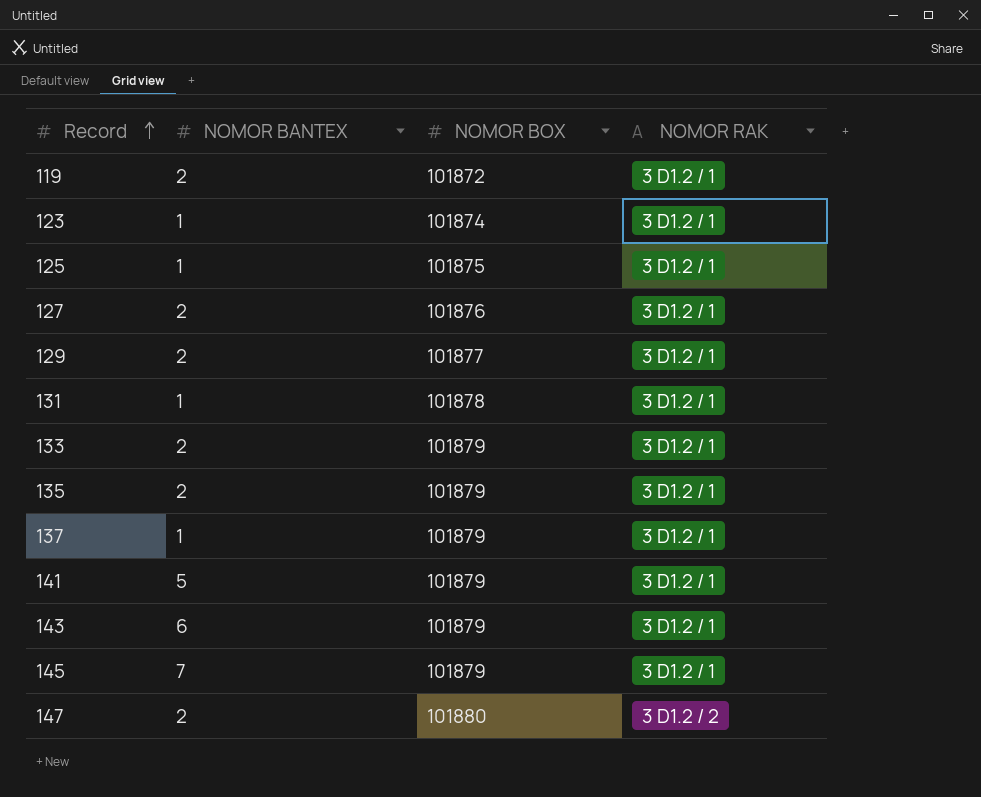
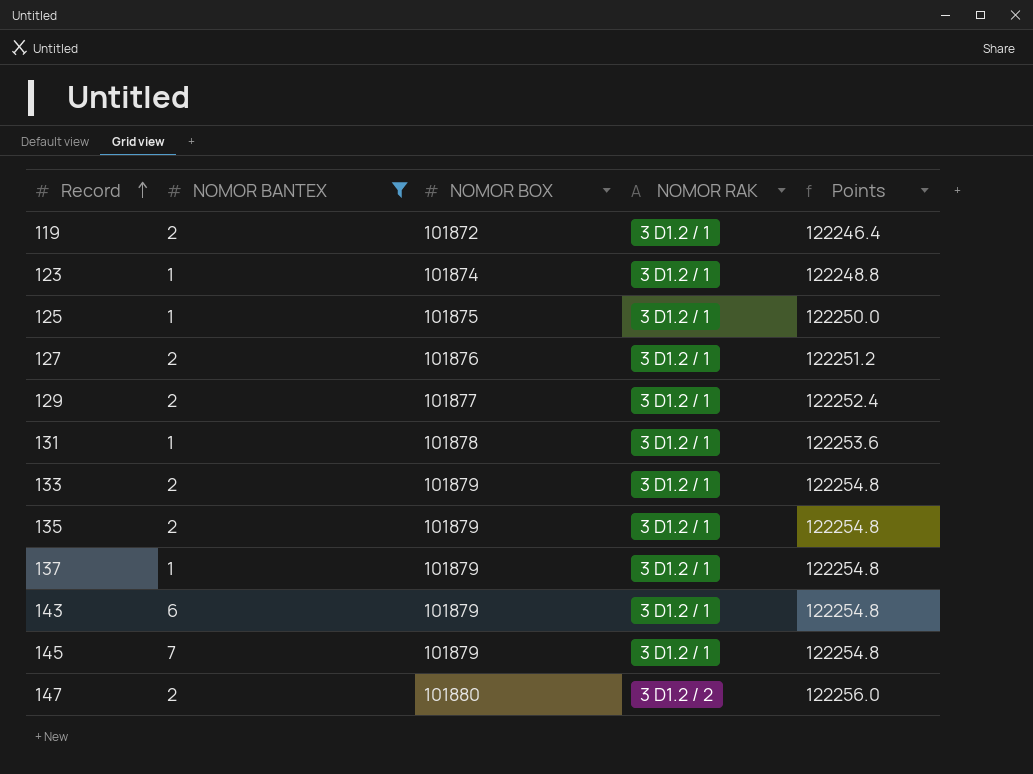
filter: none -> NOMOR BANTEX != 5
column Points | formula: none -> [NOMOR BOX] * 1.2

